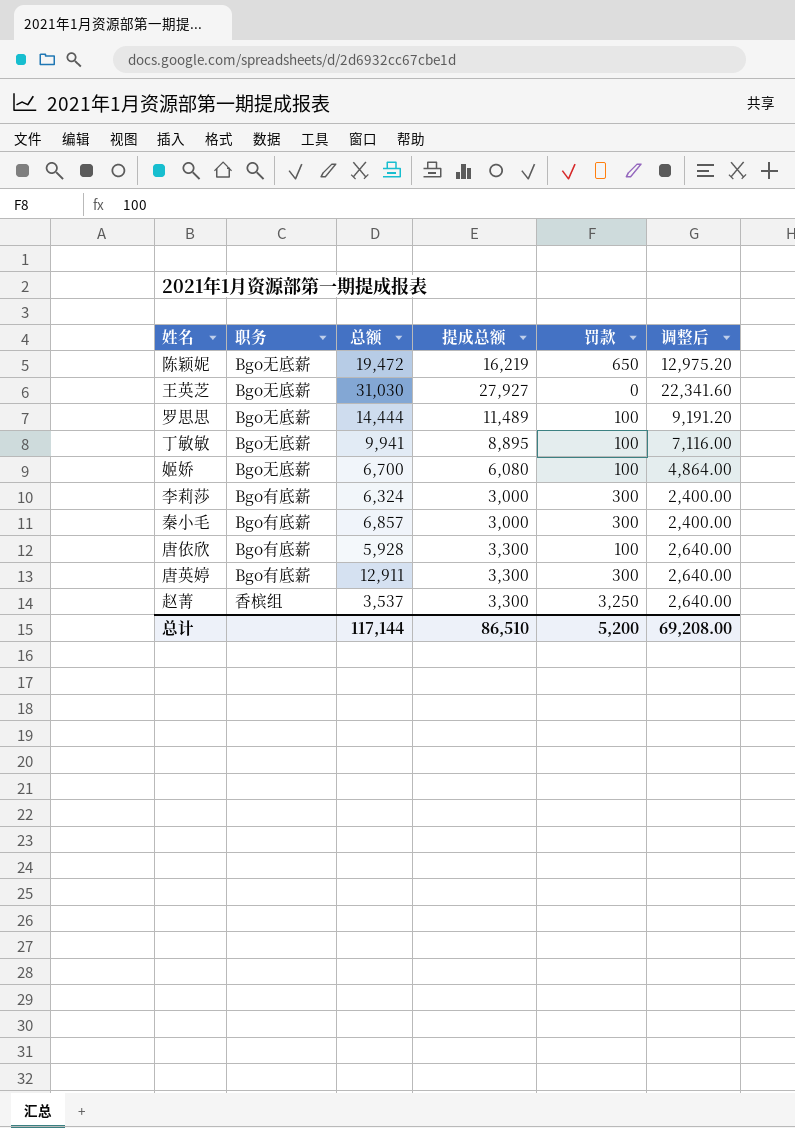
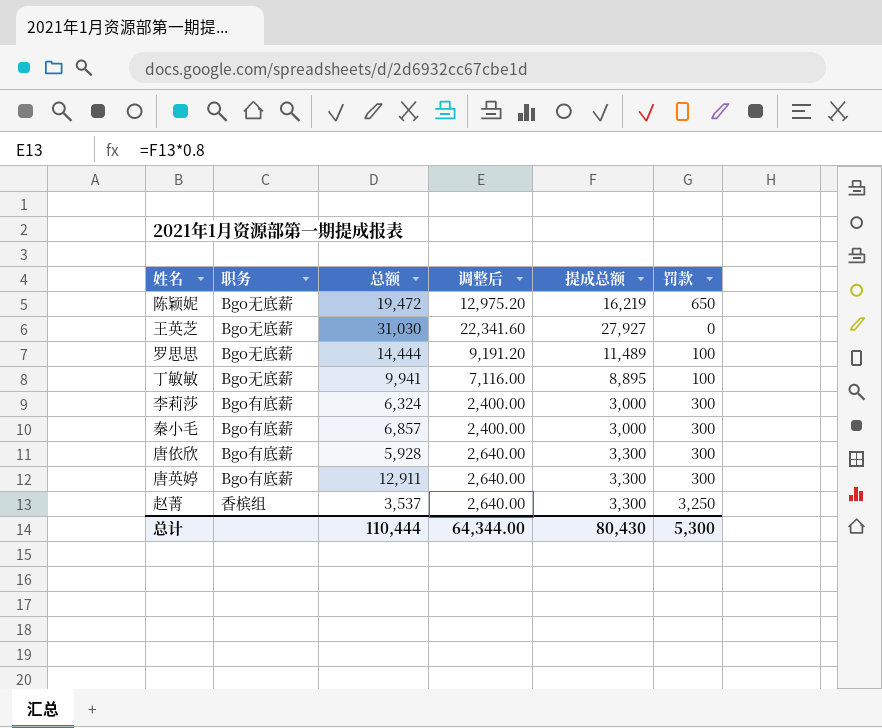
column 调整后 | position: 6 -> 4
row 姬娇: Bgo无底薪 | 6,700 | 6,080 | 100 | 4,864.00 -> none
唐依欣 | 罚款: 100 -> 300
总计 | 总额: 117,144 -> 110,444
总计 | 调整后: 69,208.00 -> 64,344.00
总计 | 提成总额: 86,510 -> 80,430
总计 | 罚款: 5,200 -> 5,300

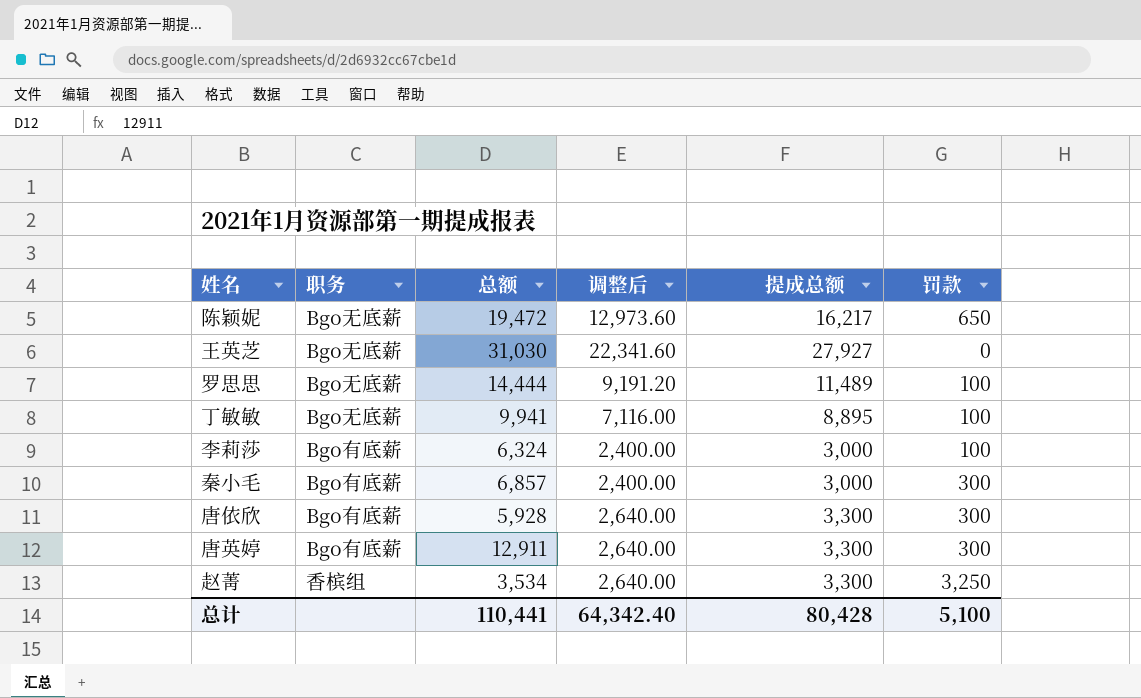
陈颖妮 | 调整后: 12,975.20 -> 12,973.60
陈颖妮 | 提成总额: 16,219 -> 16,217
李莉莎 | 罚款: 300 -> 100
赵菁 | 总额: 3,537 -> 3,534
总计 | 总额: 110,444 -> 110,441
总计 | 调整后: 64,344.00 -> 64,342.40
总计 | 提成总额: 80,430 -> 80,428
总计 | 罚款: 5,300 -> 5,100

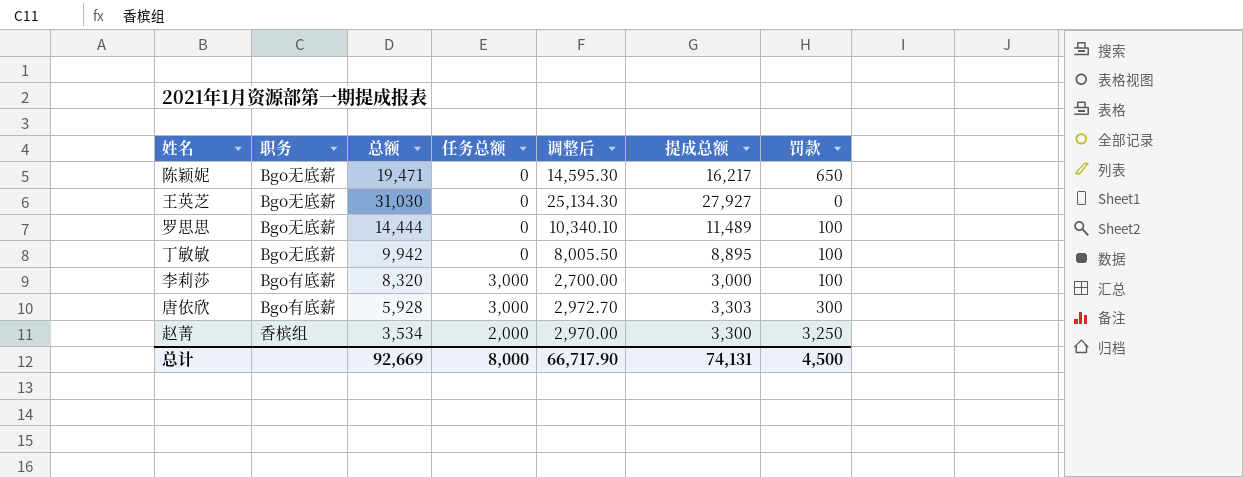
column 任务总额 | position: none -> 4
column 调整后 | formula: [提成总额] * 0.8 -> [提成总额] * 0.9
row 秦小毛: Bgo有底薪 | 6,857 | 2,400.00 | 3,000 | 300 -> none
row 唐英婷: Bgo有底薪 | 12,911 | 2,640.00 | 3,300 | 300 -> none
陈颖妮 | 总额: 19,472 -> 19,471
丁敏敏 | 总额: 9,941 -> 9,942
李莉莎 | 总额: 6,324 -> 8,320
唐依欣 | 提成总额: 3,300 -> 3,303
总计 | 总额: 110,441 -> 92,669
总计 | 调整后: 64,342.40 -> 66,717.90
总计 | 提成总额: 80,428 -> 74,131
总计 | 罚款: 5,100 -> 4,500

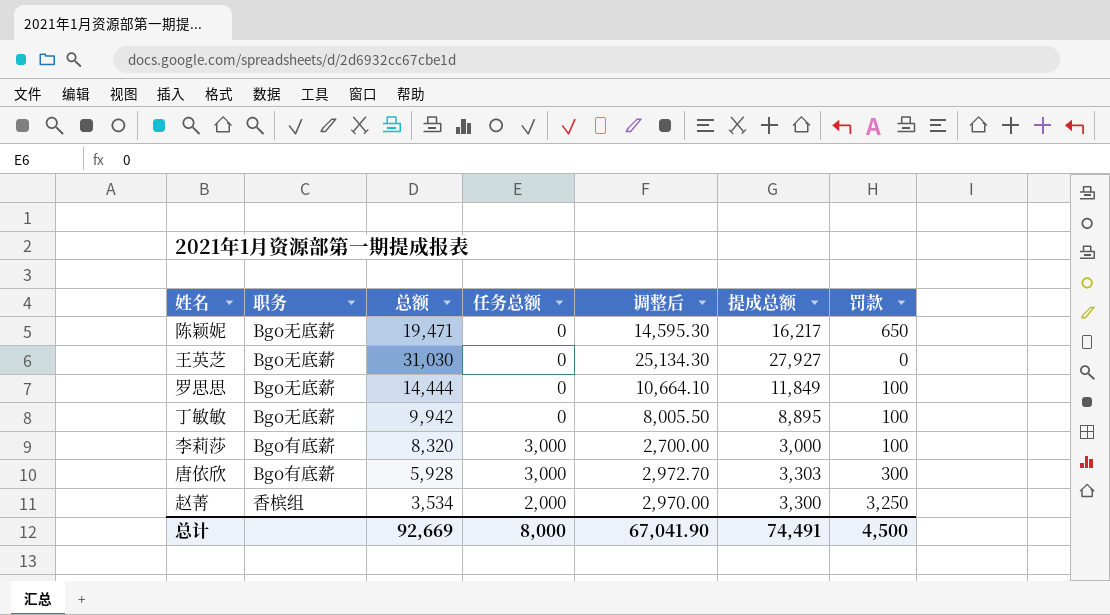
罗思思 | 调整后: 10,340.10 -> 10,664.10
罗思思 | 提成总额: 11,489 -> 11,849
总计 | 调整后: 66,717.90 -> 67,041.90
总计 | 提成总额: 74,131 -> 74,491

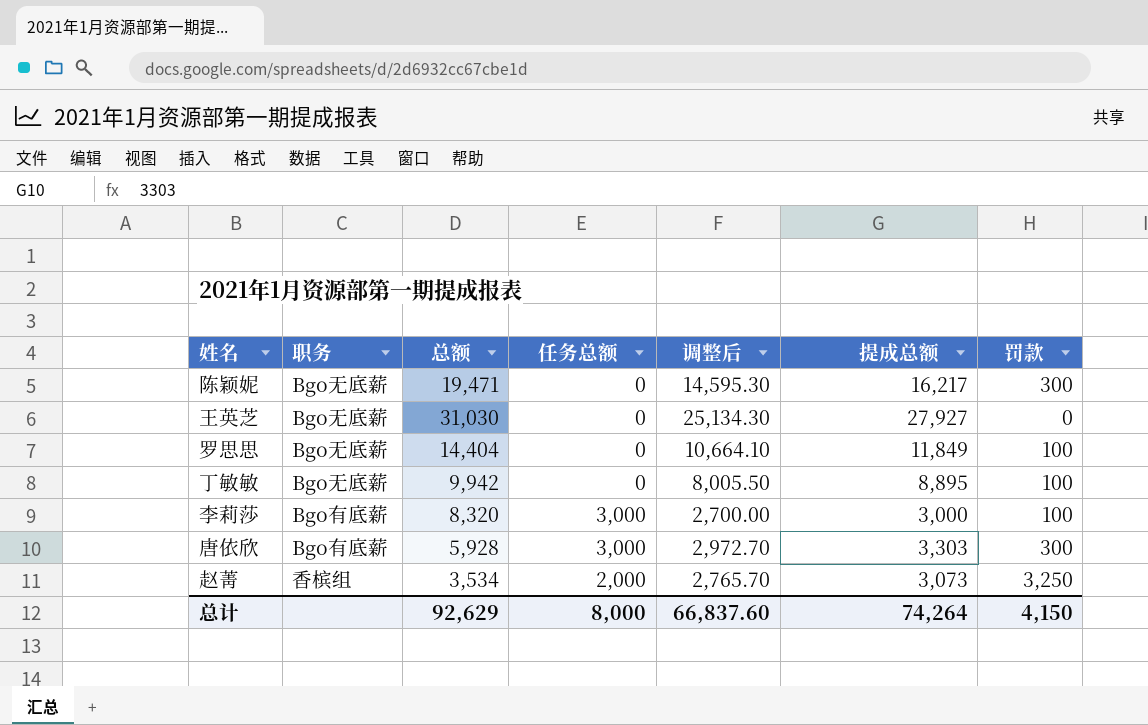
陈颖妮 | 罚款: 650 -> 300
罗思思 | 总额: 14,444 -> 14,404
赵菁 | 调整后: 2,970.00 -> 2,765.70
赵菁 | 提成总额: 3,300 -> 3,073
总计 | 总额: 92,669 -> 92,629
总计 | 调整后: 67,041.90 -> 66,837.60
总计 | 提成总额: 74,491 -> 74,264
总计 | 罚款: 4,500 -> 4,150

